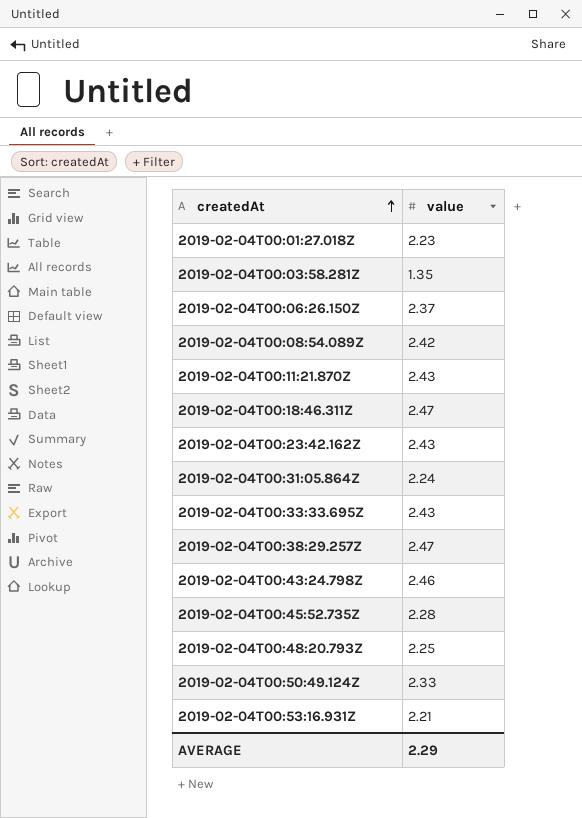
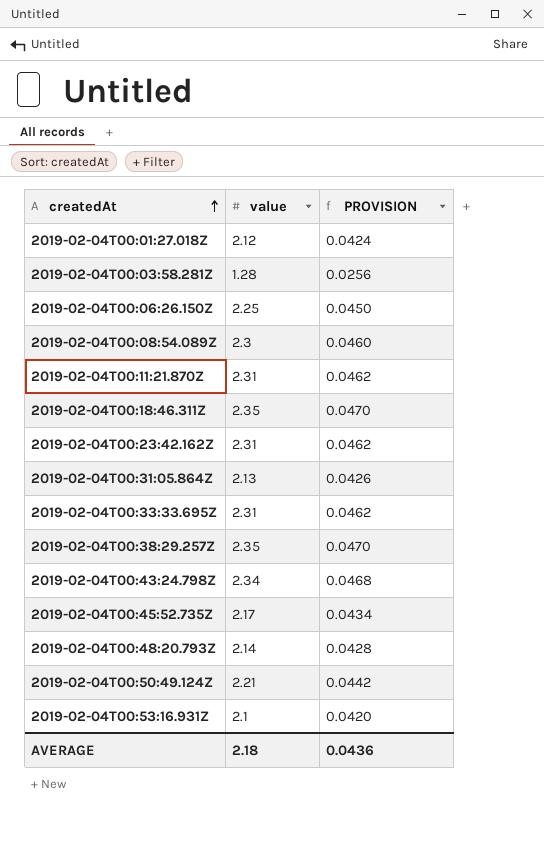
column PROVISION | formula: none -> [value] * 0.02
2019-02-04T00:01:27.018Z | value: 2.23 -> 2.12
2019-02-04T00:03:58.281Z | value: 1.35 -> 1.28
2019-02-04T00:06:26.150Z | value: 2.37 -> 2.25
2019-02-04T00:08:54.089Z | value: 2.42 -> 2.3
2019-02-04T00:11:21.870Z | value: 2.43 -> 2.31
2019-02-04T00:18:46.311Z | value: 2.47 -> 2.35
2019-02-04T00:23:42.162Z | value: 2.43 -> 2.31
2019-02-04T00:31:05.864Z | value: 2.24 -> 2.13
2019-02-04T00:33:33.695Z | value: 2.43 -> 2.31
2019-02-04T00:38:29.257Z | value: 2.47 -> 2.35
2019-02-04T00:43:24.798Z | value: 2.46 -> 2.34
2019-02-04T00:45:52.735Z | value: 2.28 -> 2.17
2019-02-04T00:48:20.793Z | value: 2.25 -> 2.14
2019-02-04T00:50:49.124Z | value: 2.33 -> 2.21
2019-02-04T00:53:16.931Z | value: 2.21 -> 2.1
AVERAGE | value: 2.29 -> 2.18

